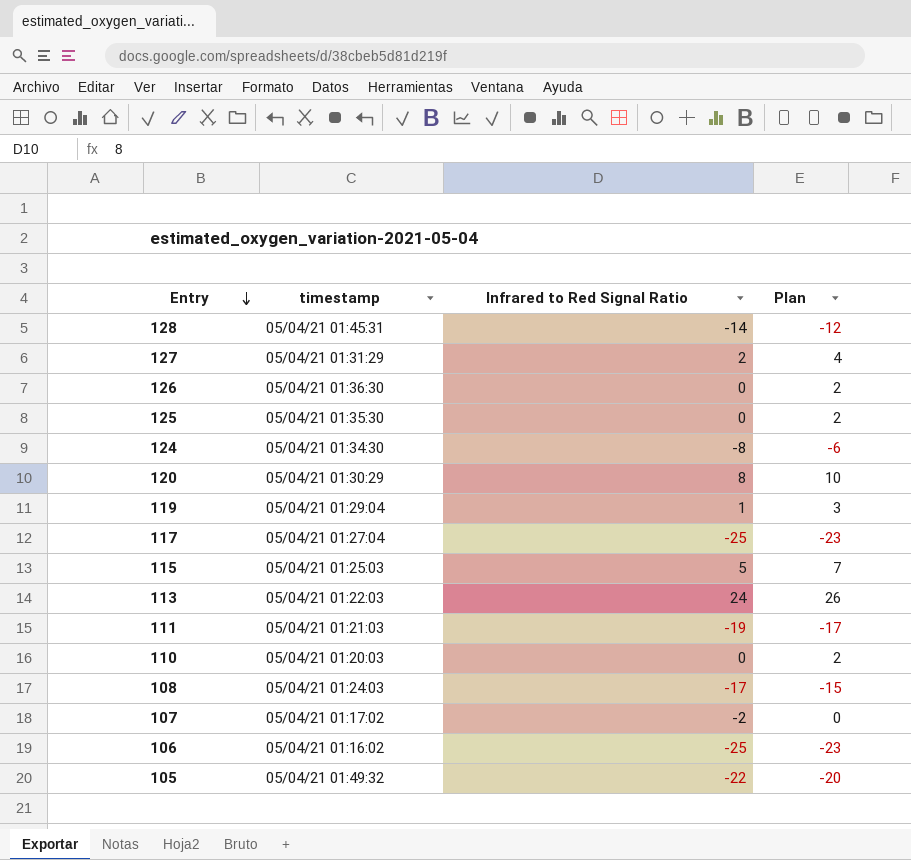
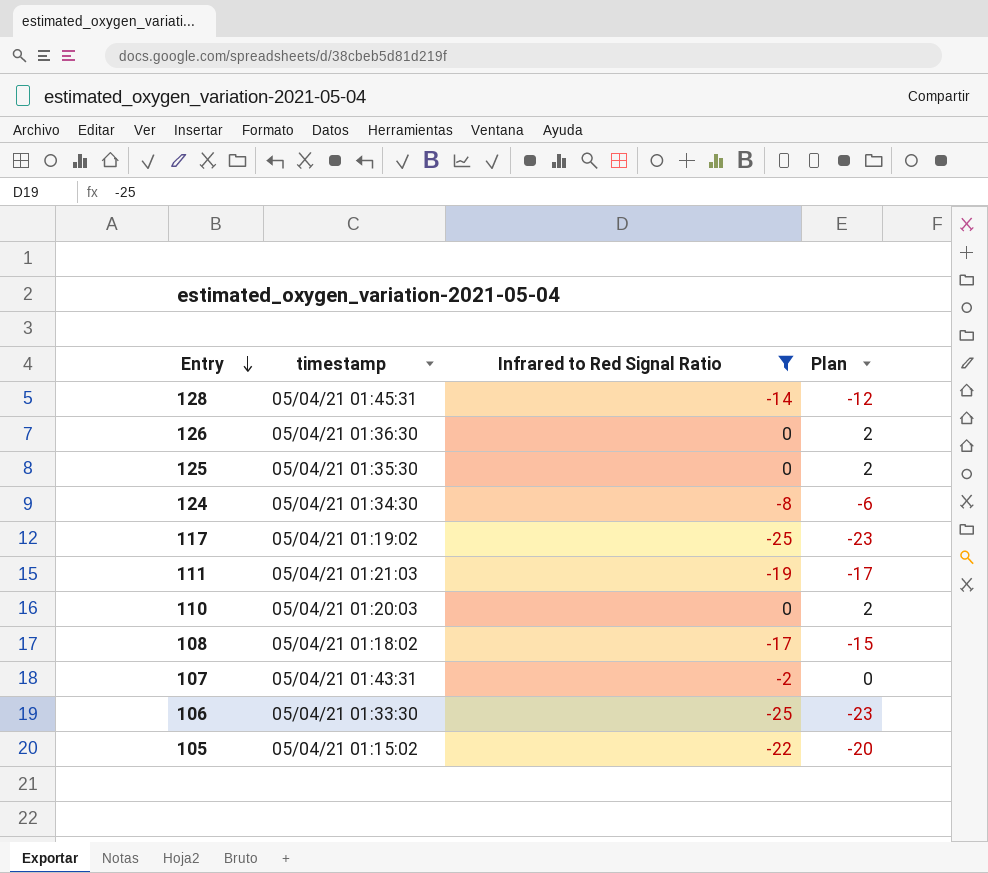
filter: none -> Infrared to Red Signal Ratio <= 0
117 | timestamp: 05/04/21 01:27:04 -> 05/04/21 01:19:02
108 | timestamp: 05/04/21 01:24:03 -> 05/04/21 01:18:02
107 | timestamp: 05/04/21 01:17:02 -> 05/04/21 01:43:31
106 | timestamp: 05/04/21 01:16:02 -> 05/04/21 01:33:30
105 | timestamp: 05/04/21 01:49:32 -> 05/04/21 01:15:02

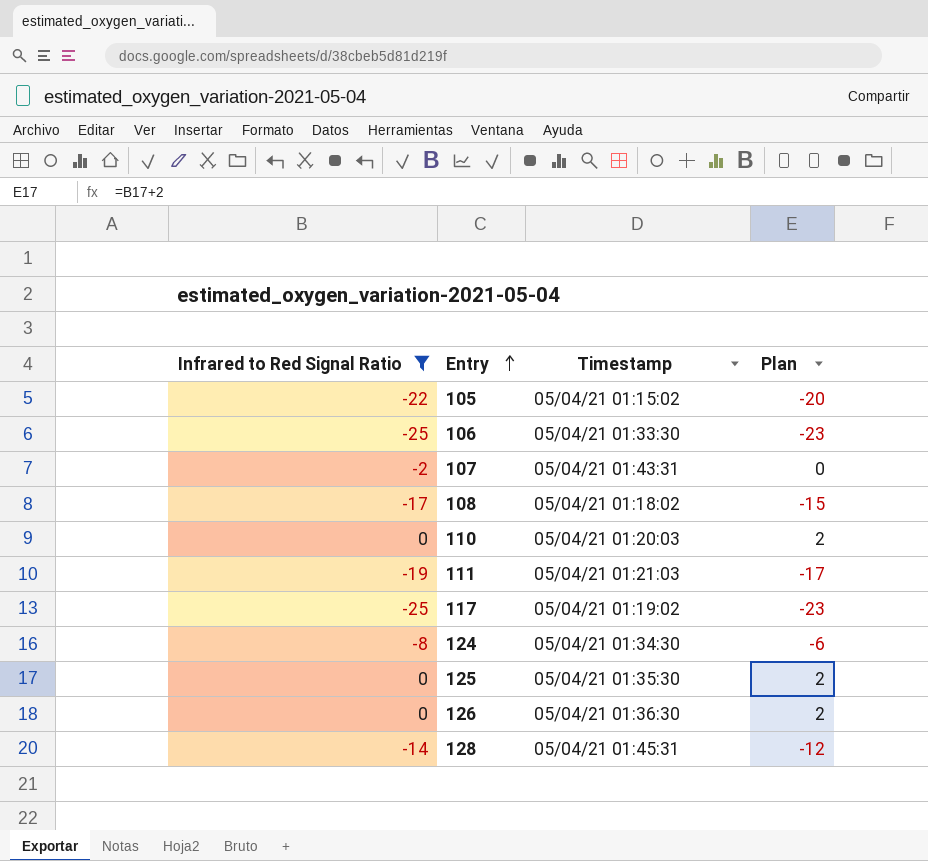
row order: Entry descending -> Entry ascending
column Infrared to Red Signal Ratio | position: 3 -> 1
column name: timestamp -> Timestamp

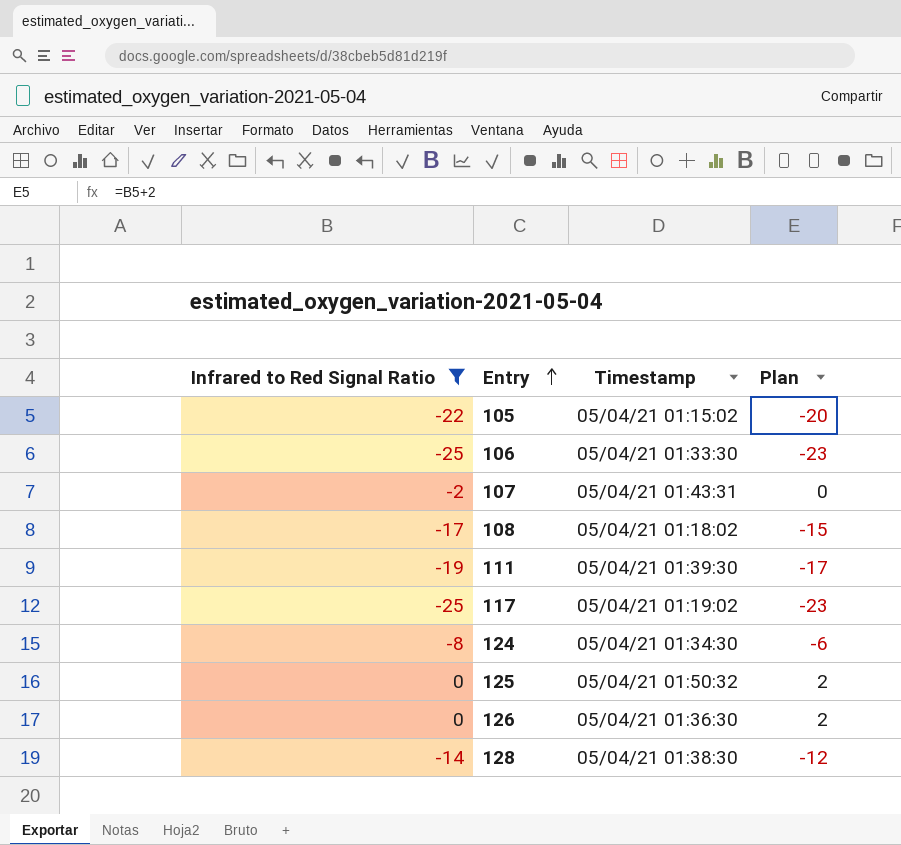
row 110: 0 | 05/04/21 01:20:03 | 2 -> none
111 | Timestamp: 05/04/21 01:21:03 -> 05/04/21 01:39:30
125 | Timestamp: 05/04/21 01:35:30 -> 05/04/21 01:50:32
128 | Timestamp: 05/04/21 01:45:31 -> 05/04/21 01:38:30

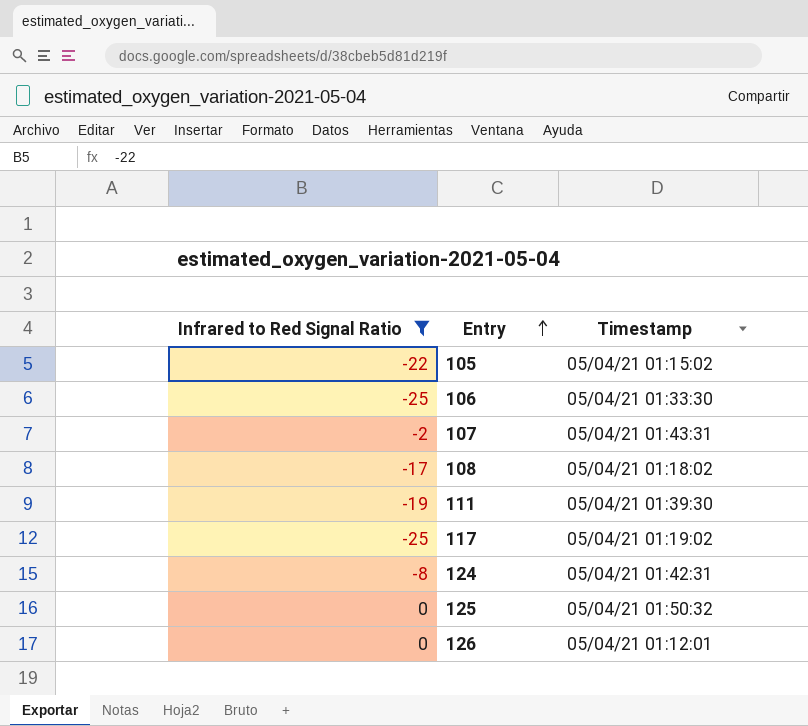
column Plan | formula: [Infrared to Red Signal Ratio] + 2 -> none
row 128: -14 | 05/04/21 01:38:30 | -12 -> none
124 | Timestamp: 05/04/21 01:34:30 -> 05/04/21 01:42:31
126 | Timestamp: 05/04/21 01:36:30 -> 05/04/21 01:12:01

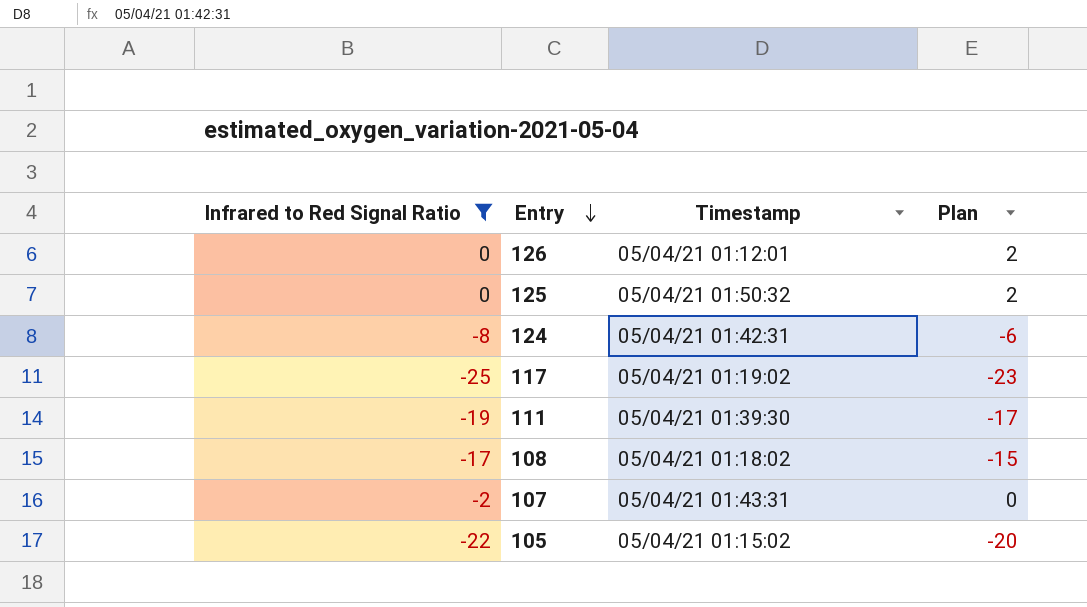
row order: Entry ascending -> Entry descending
column Plan | formula: none -> [Infrared to Red Signal Ratio] + 2
row 106: -25 | 05/04/21 01:33:30 -> none

